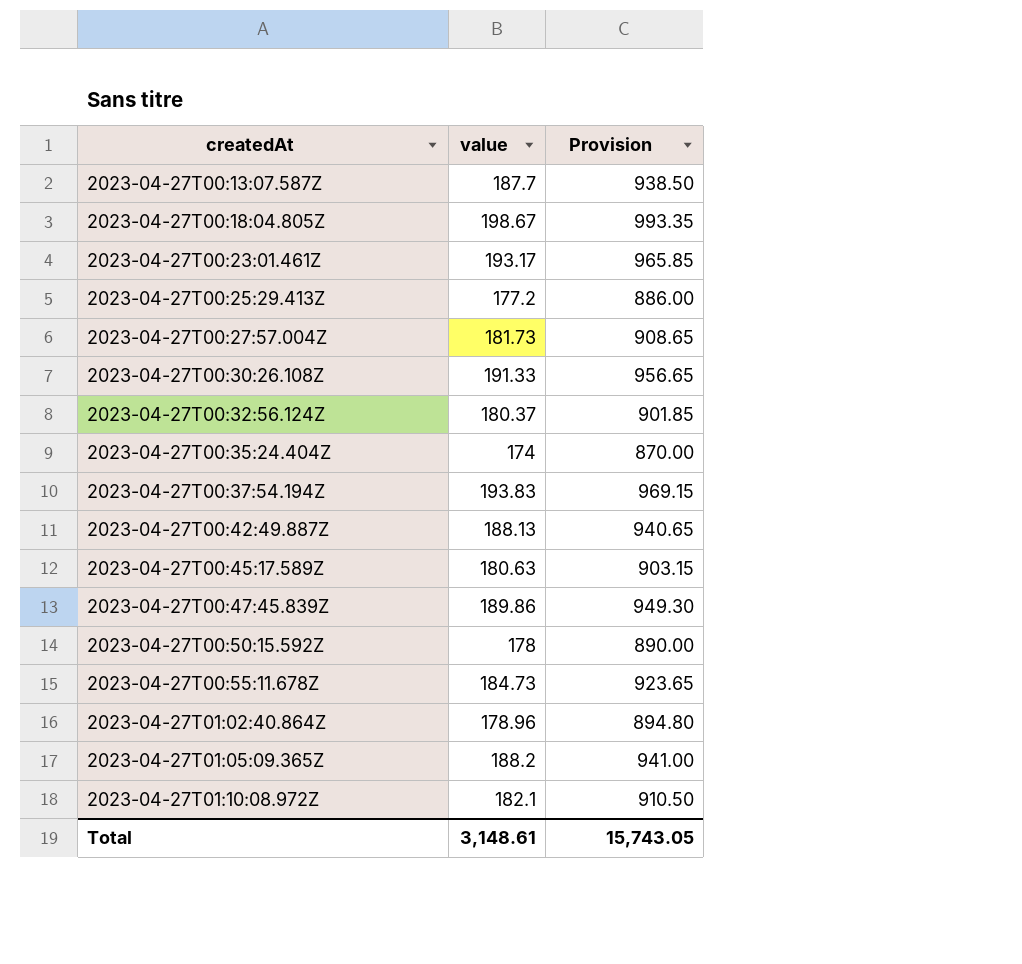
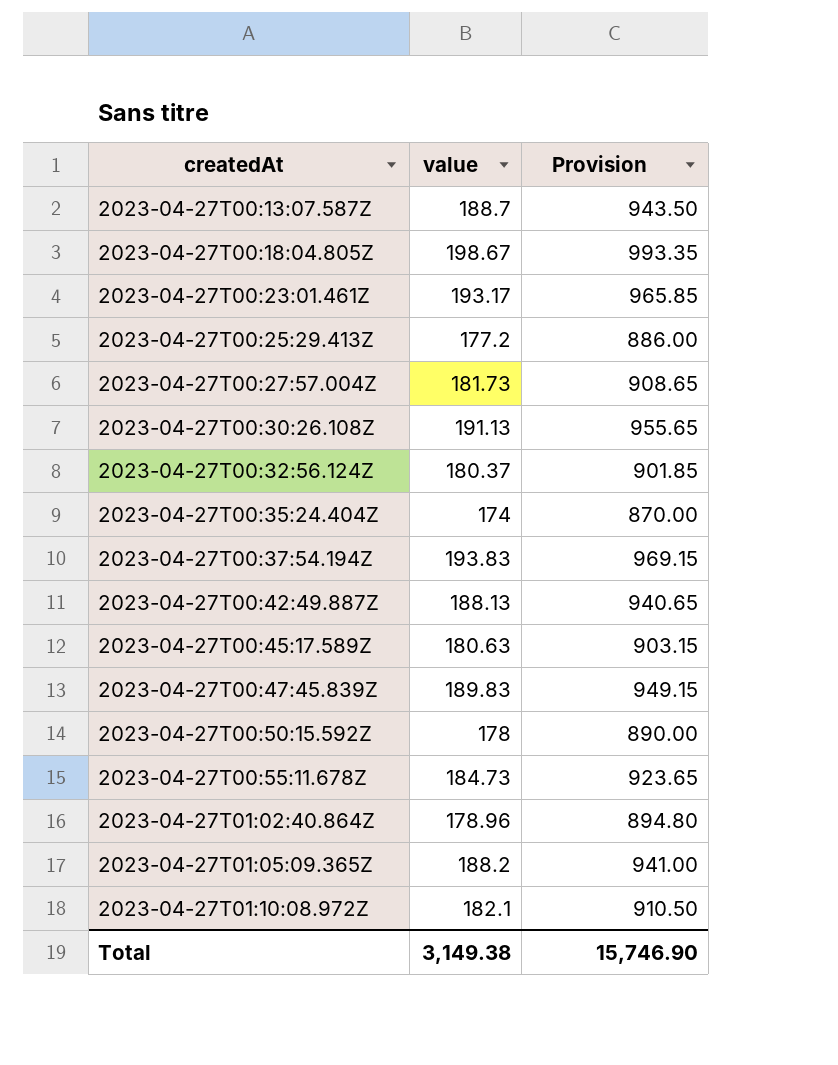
2023-04-27T00:13:07.587Z | value: 187.7 -> 188.7
2023-04-27T00:13:07.587Z | Provision: 938.50 -> 943.50
2023-04-27T00:30:26.108Z | value: 191.33 -> 191.13
2023-04-27T00:30:26.108Z | Provision: 956.65 -> 955.65
2023-04-27T00:47:45.839Z | value: 189.86 -> 189.83
2023-04-27T00:47:45.839Z | Provision: 949.30 -> 949.15
Total | value: 3,148.61 -> 3,149.38
Total | Provision: 15,743.05 -> 15,746.90

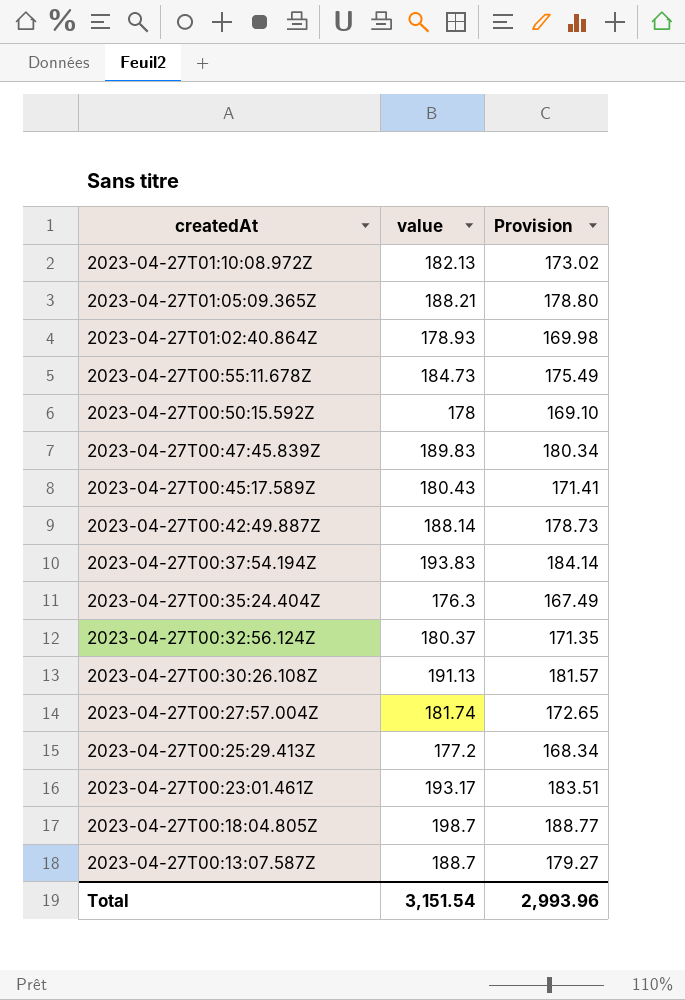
row order: createdAt ascending -> createdAt descending
column Provision | formula: [value] * 5 -> [value] * 0.95
2023-04-27T01:10:08.972Z | value: 182.1 -> 182.13
2023-04-27T01:05:09.365Z | value: 188.2 -> 188.21
2023-04-27T01:02:40.864Z | value: 178.96 -> 178.93
2023-04-27T00:45:17.589Z | value: 180.63 -> 180.43
2023-04-27T00:42:49.887Z | value: 188.13 -> 188.14
2023-04-27T00:35:24.404Z | value: 174 -> 176.3
2023-04-27T00:27:57.004Z | value: 181.73 -> 181.74
2023-04-27T00:18:04.805Z | value: 198.67 -> 198.7
Total | value: 3,149.38 -> 3,151.54
Total | Provision: 15,746.90 -> 2,993.96

